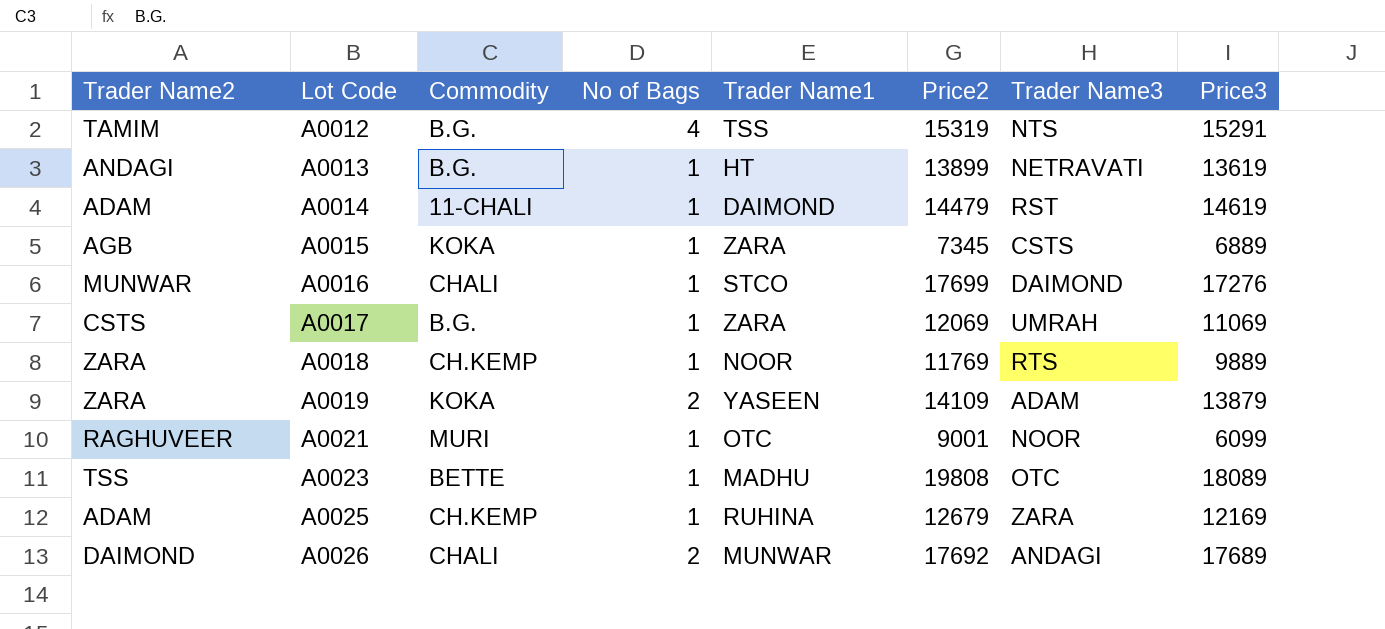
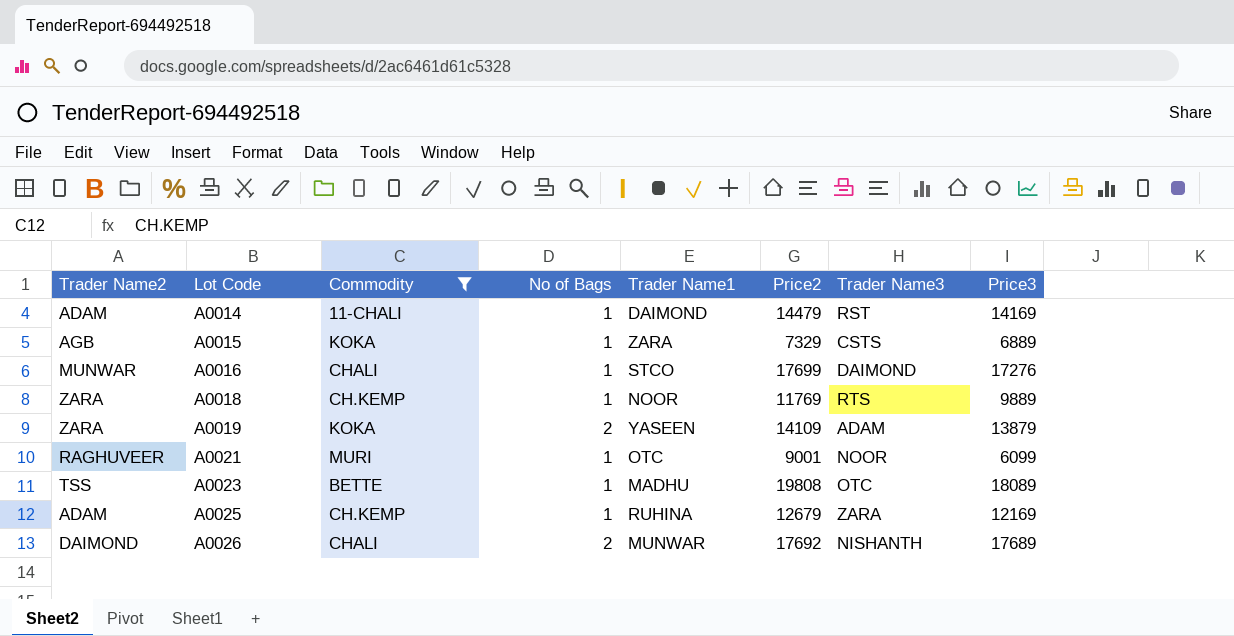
filter: none -> Commodity != B.G.
A0014 | Price3: 14619 -> 14169
A0015 | Price2: 7345 -> 7329
A0026 | Trader Name3: ANDAGI -> NISHANTH

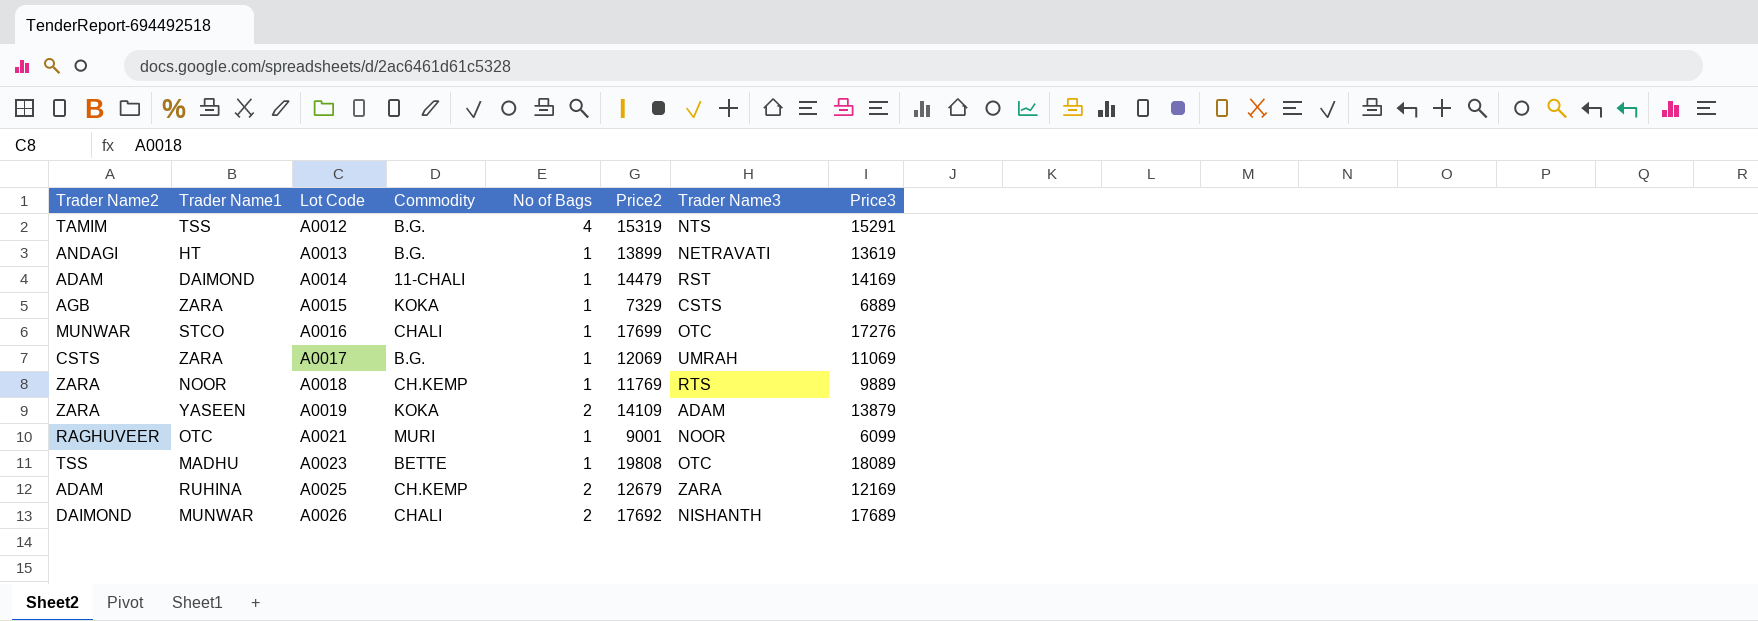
filter: Commodity != B.G. -> none
column Trader Name1 | position: 5 -> 2
A0016 | Trader Name3: DAIMOND -> OTC
A0025 | No of Bags: 1 -> 2

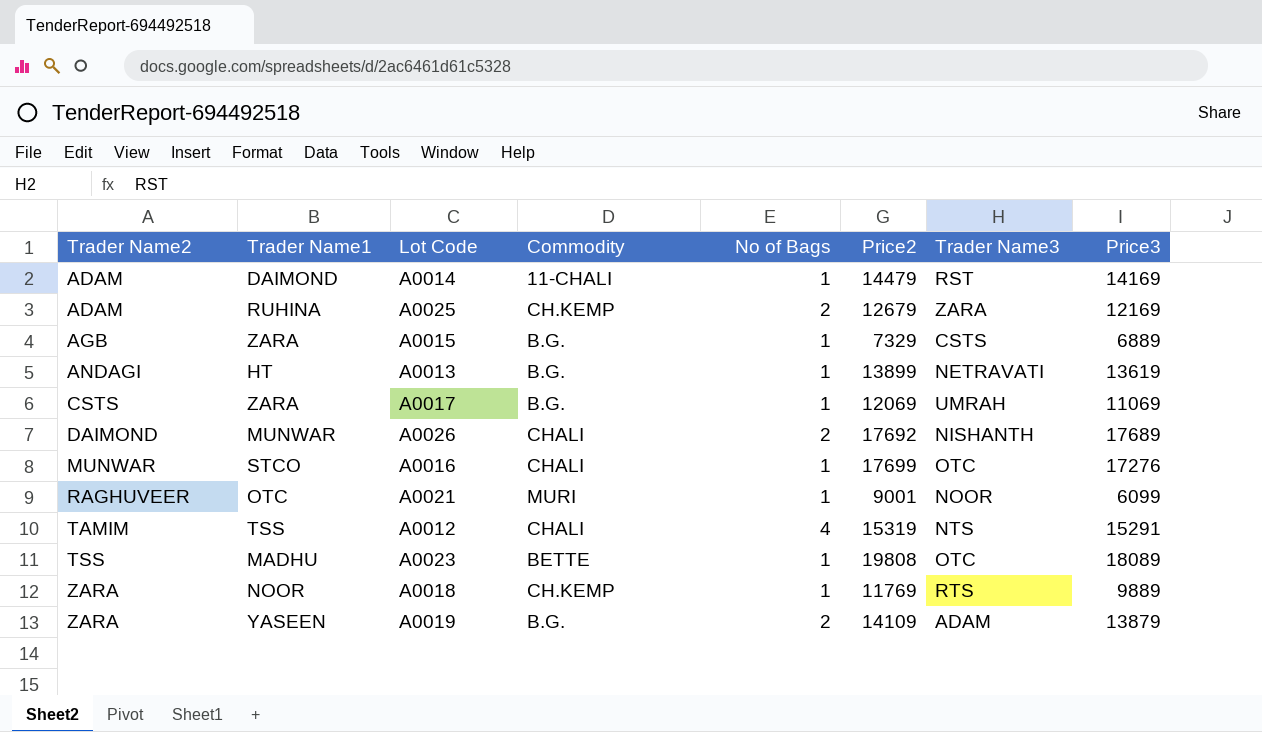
row order: Lot Code ascending -> Trader Name2 ascending
A0015 | Commodity: KOKA -> B.G.
A0012 | Commodity: B.G. -> CHALI
A0019 | Commodity: KOKA -> B.G.

